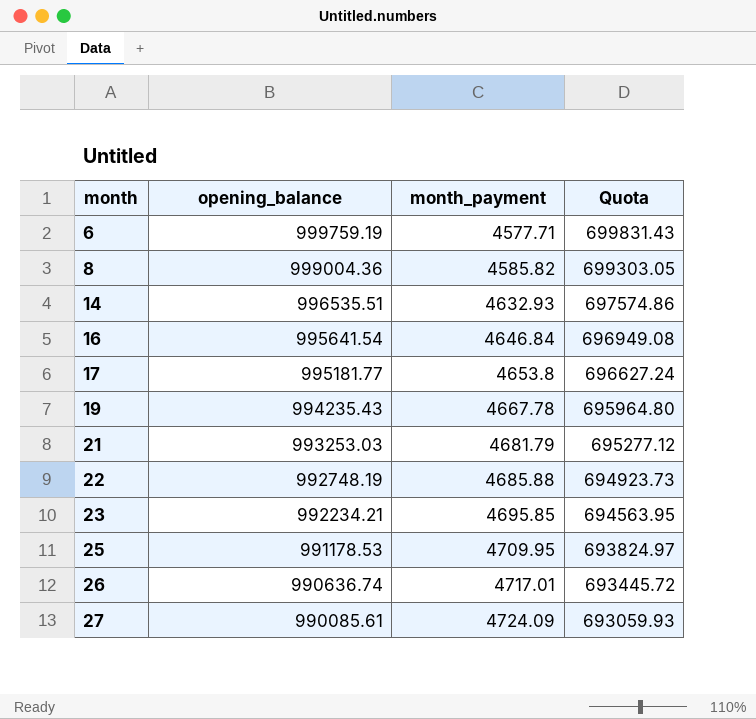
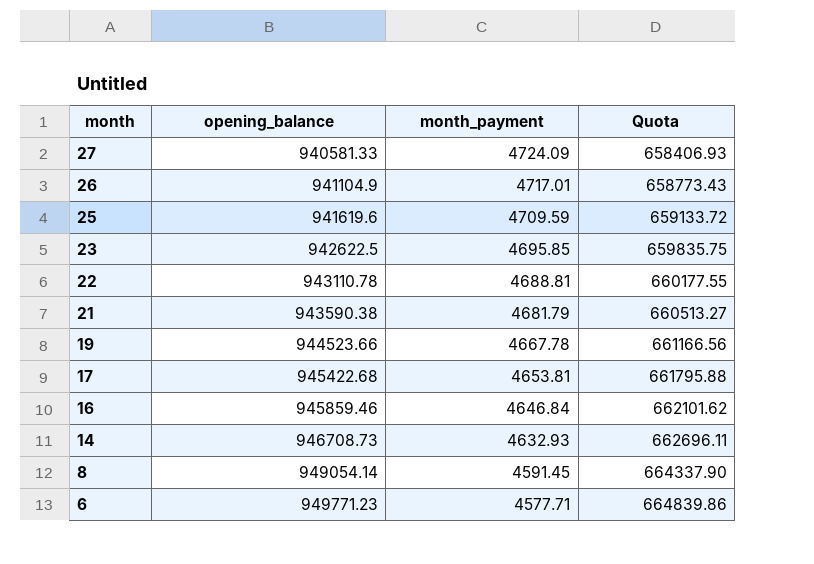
row order: month ascending -> month descending
27 | opening_balance: 990085.61 -> 940581.33
27 | Quota: 693059.93 -> 658406.93
26 | opening_balance: 990636.74 -> 941104.9
26 | Quota: 693445.72 -> 658773.43
25 | opening_balance: 991178.53 -> 941619.6
25 | month_payment: 4709.95 -> 4709.59
25 | Quota: 693824.97 -> 659133.72
23 | opening_balance: 992234.21 -> 942622.5
23 | Quota: 694563.95 -> 659835.75
22 | opening_balance: 992748.19 -> 943110.78
22 | month_payment: 4685.88 -> 4688.81
22 | Quota: 694923.73 -> 660177.55
21 | opening_balance: 993253.03 -> 943590.38
21 | Quota: 695277.12 -> 660513.27
19 | opening_balance: 994235.43 -> 944523.66
19 | Quota: 695964.80 -> 661166.56
17 | opening_balance: 995181.77 -> 945422.68
17 | month_payment: 4653.8 -> 4653.81
17 | Quota: 696627.24 -> 661795.88
16 | opening_balance: 995641.54 -> 945859.46
16 | Quota: 696949.08 -> 662101.62
14 | opening_balance: 996535.51 -> 946708.73
14 | Quota: 697574.86 -> 662696.11
8 | opening_balance: 999004.36 -> 949054.14
8 | month_payment: 4585.82 -> 4591.45
8 | Quota: 699303.05 -> 664337.90
6 | opening_balance: 999759.19 -> 949771.23
6 | Quota: 699831.43 -> 664839.86

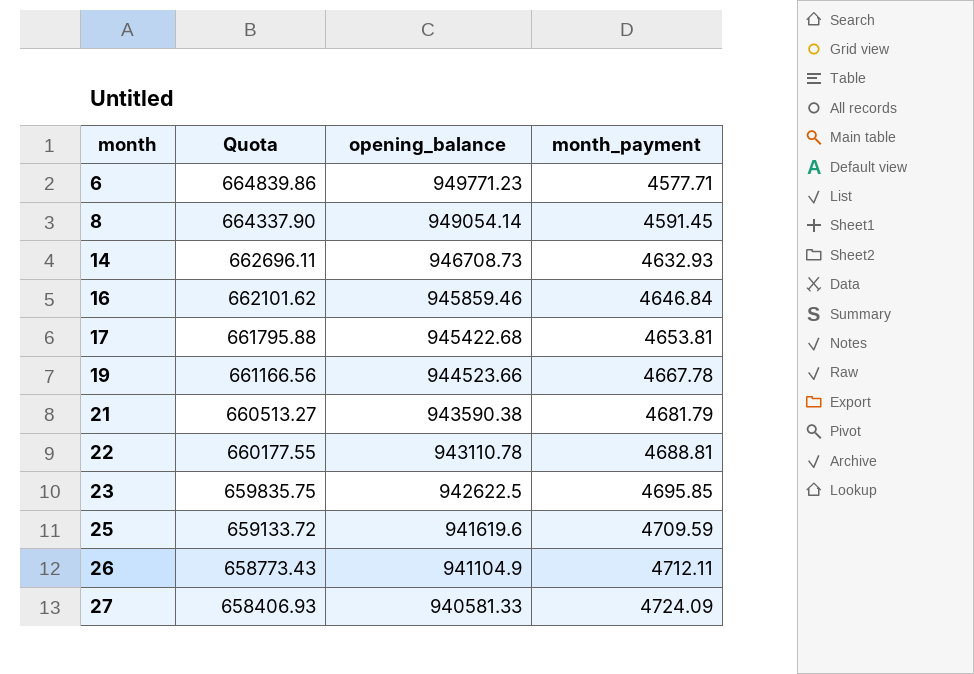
row order: month descending -> month ascending
column Quota | position: 4 -> 2
26 | month_payment: 4717.01 -> 4712.11

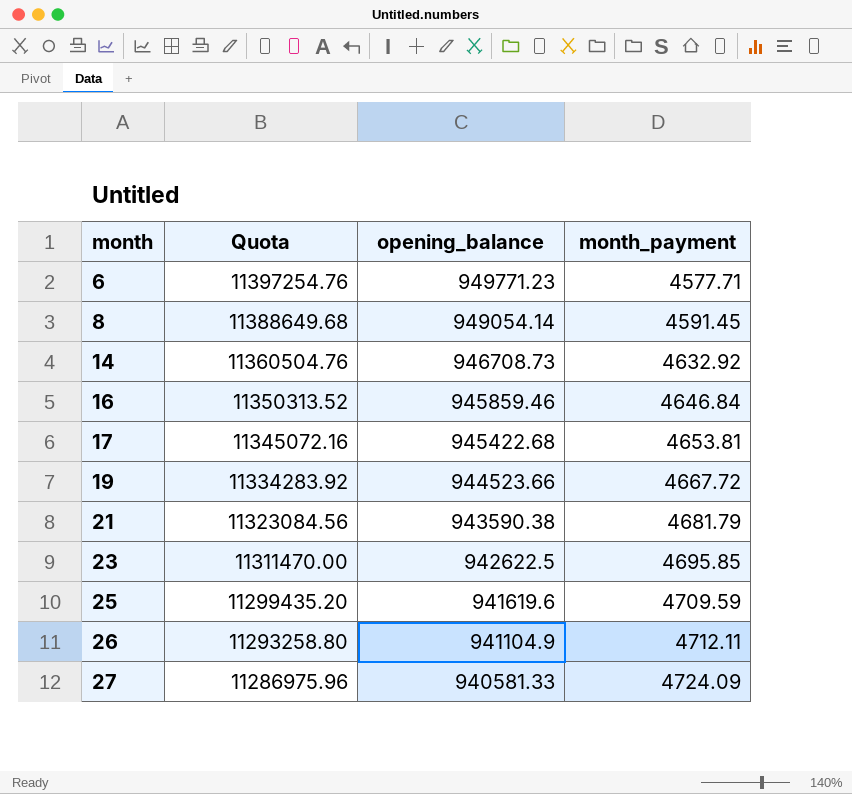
column Quota | formula: [opening_balance] * 0.7 -> [opening_balance] * 12
row 22: 660177.55 | 943110.78 | 4688.81 -> none
14 | month_payment: 4632.93 -> 4632.92
19 | month_payment: 4667.78 -> 4667.72

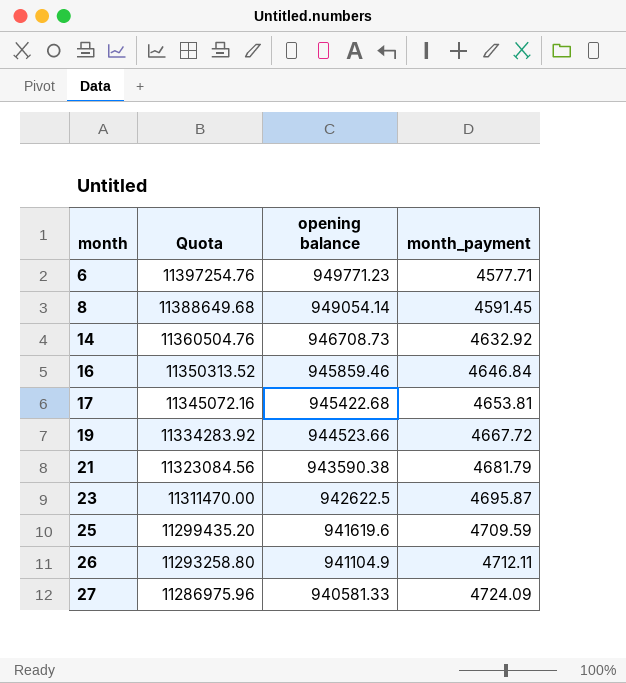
column name: opening_balance -> opening balance
23 | month_payment: 4695.85 -> 4695.87

